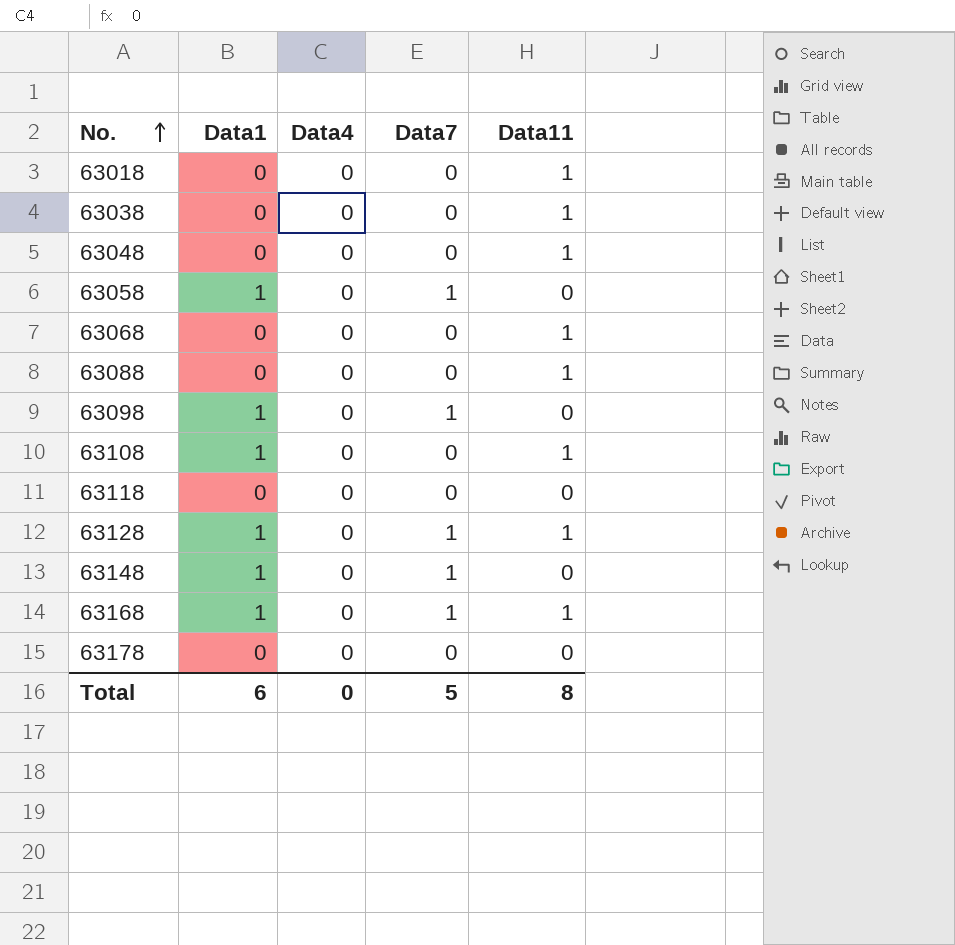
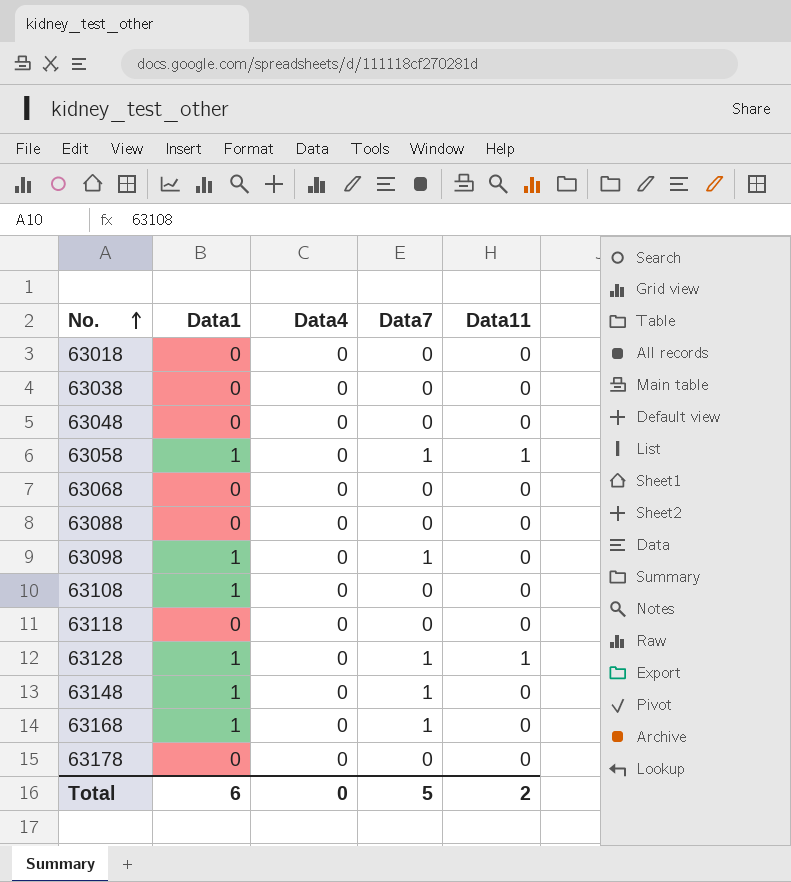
63018 | Data11: 1 -> 0
63038 | Data11: 1 -> 0
63048 | Data11: 1 -> 0
63058 | Data11: 0 -> 1
63068 | Data11: 1 -> 0
63088 | Data11: 1 -> 0
63108 | Data11: 1 -> 0
63168 | Data11: 1 -> 0
Total | Data11: 8 -> 2

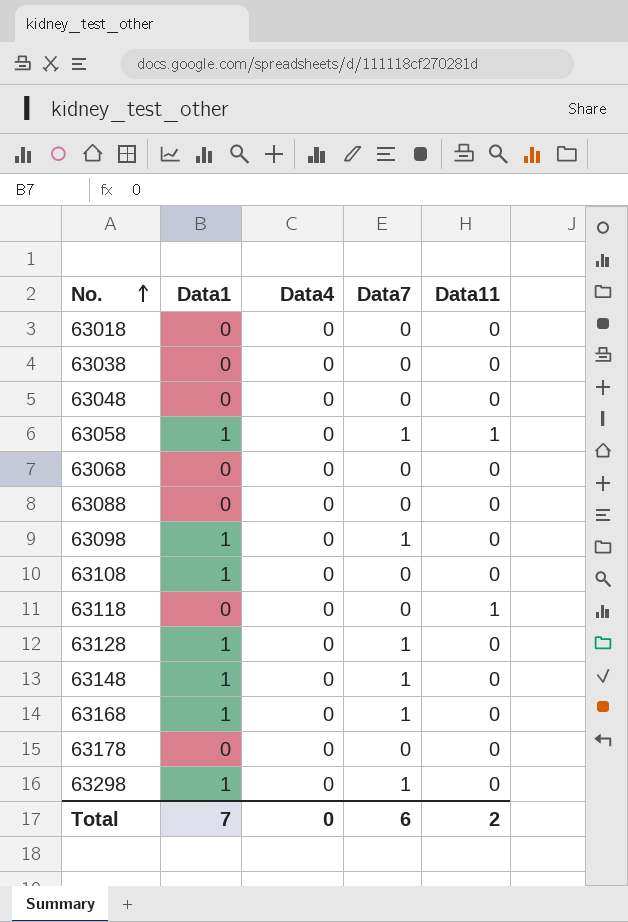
63118 | Data11: 0 -> 1
63128 | Data11: 1 -> 0
row 63298: none -> 1 | 0 | 1 | 0
Total | Data1: 6 -> 7
Total | Data7: 5 -> 6

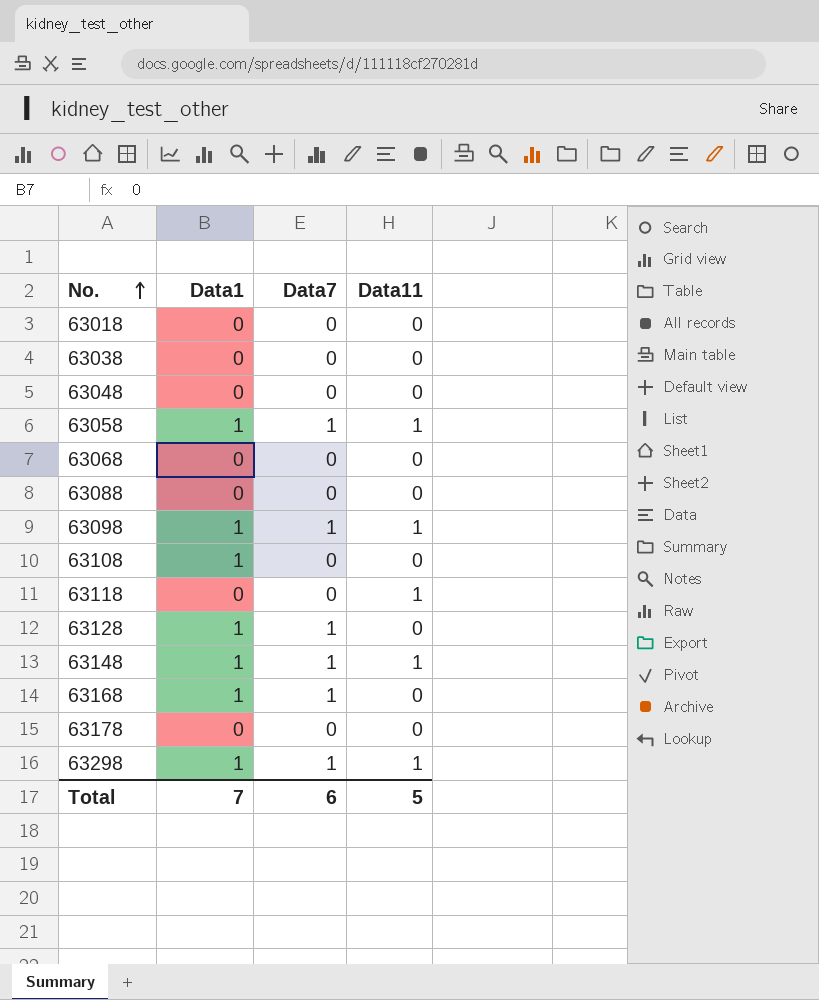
column Data4 | position: 3 -> none
63098 | Data11: 0 -> 1
63148 | Data11: 0 -> 1
63298 | Data11: 0 -> 1
Total | Data11: 2 -> 5

